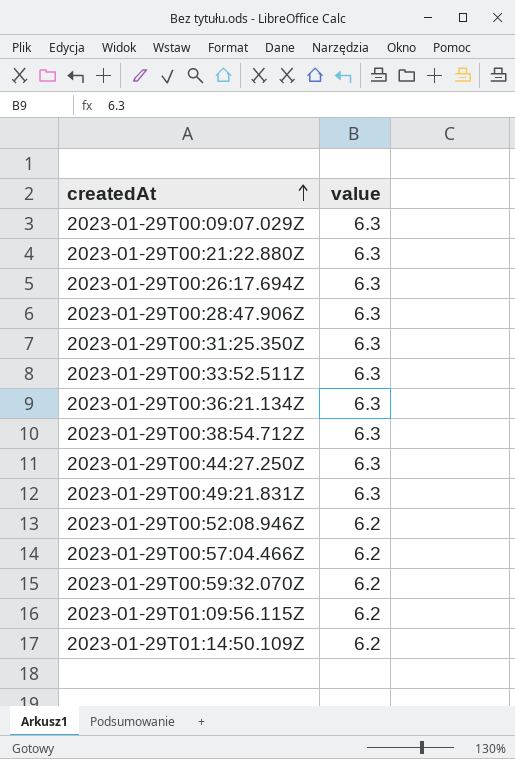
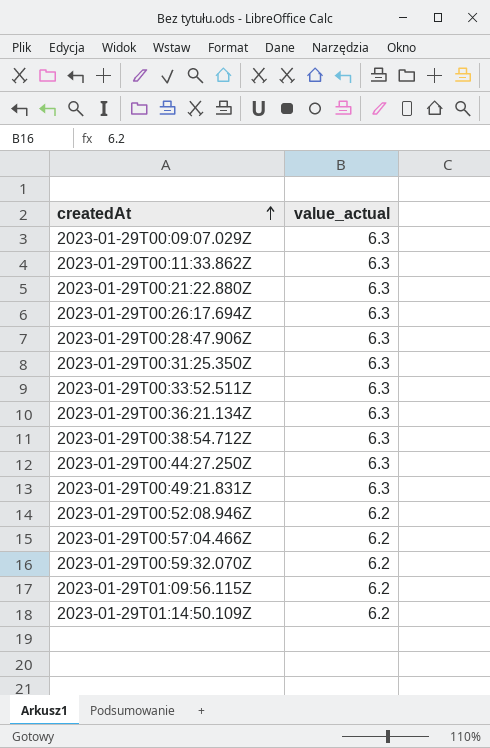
column name: value -> value_actual
row 2023-01-29T00:11:33.862Z: none -> 6.3

